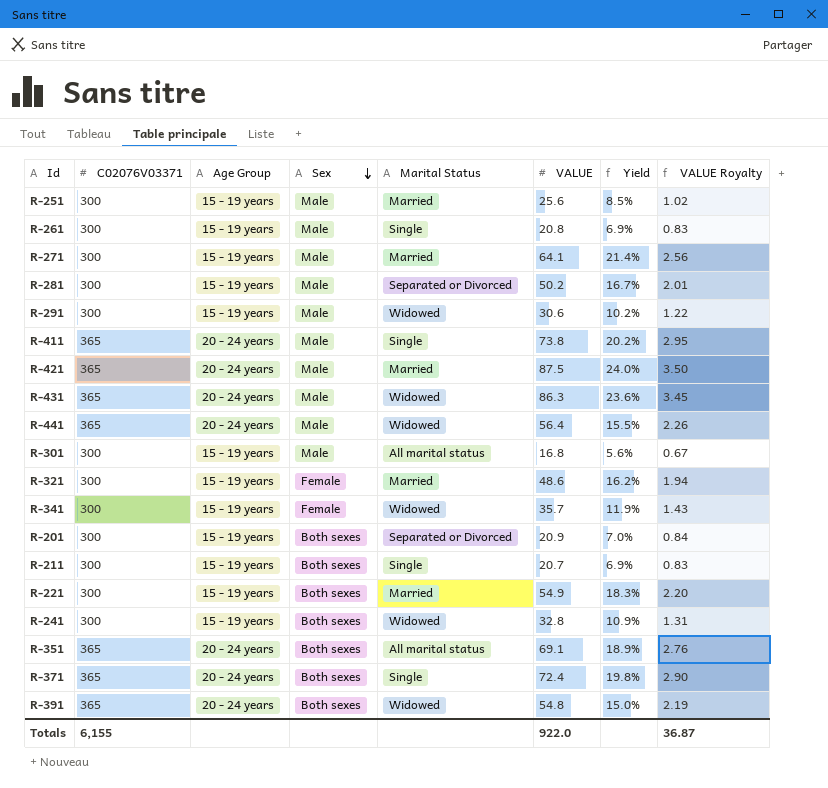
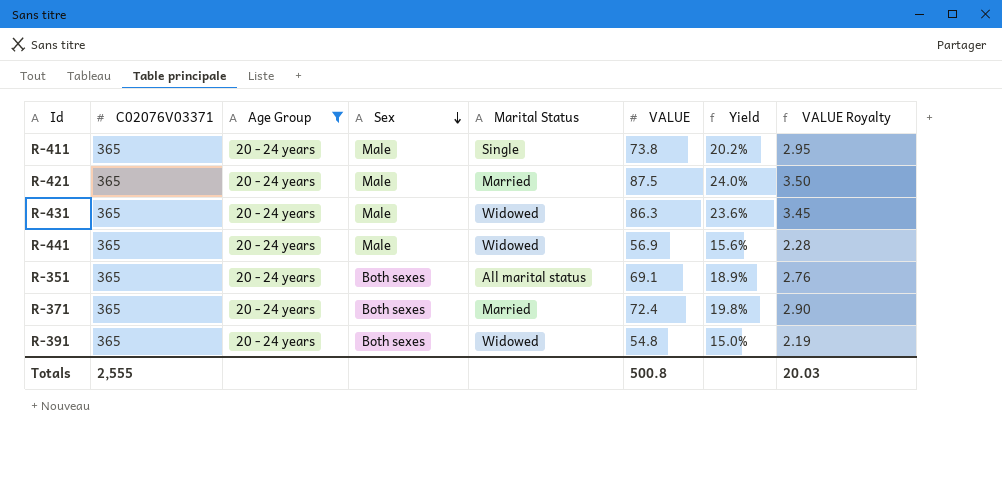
filter: none -> Age Group = 20 - 24 years
R-441 | VALUE: 56.4 -> 56.9
R-441 | Yield: 15.5% -> 15.6%
R-441 | VALUE Royalty: 2.26 -> 2.28
R-371 | Marital Status: Single -> Married
Totals | C02076V03371: 6,155 -> 2,555
Totals | VALUE: 922.0 -> 500.8
Totals | VALUE Royalty: 36.87 -> 20.03

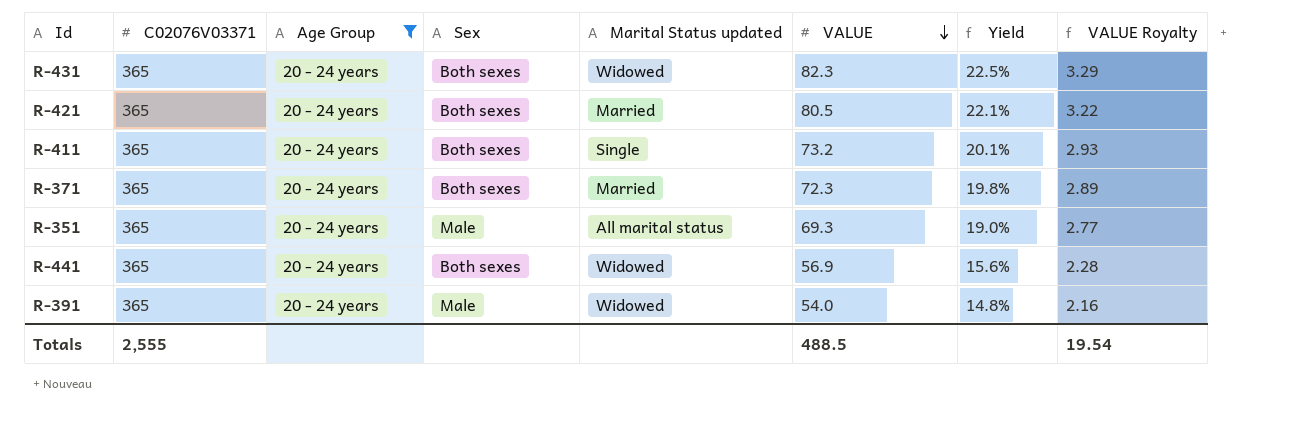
row order: Sex descending -> VALUE descending
column name: Marital Status -> Marital Status updated
R-431 | Sex: Male -> Both sexes
R-431 | VALUE: 86.3 -> 82.3
R-431 | Yield: 23.6% -> 22.5%
R-431 | VALUE Royalty: 3.45 -> 3.29
R-421 | Sex: Male -> Both sexes
R-421 | VALUE: 87.5 -> 80.5
R-421 | Yield: 24.0% -> 22.1%
R-421 | VALUE Royalty: 3.50 -> 3.22
R-411 | Sex: Male -> Both sexes
R-411 | VALUE: 73.8 -> 73.2
R-411 | Yield: 20.2% -> 20.1%
R-411 | VALUE Royalty: 2.95 -> 2.93
R-371 | VALUE: 72.4 -> 72.3
R-371 | VALUE Royalty: 2.90 -> 2.89
R-351 | Sex: Both sexes -> Male
R-351 | VALUE: 69.1 -> 69.3
R-351 | Yield: 18.9% -> 19.0%
R-351 | VALUE Royalty: 2.76 -> 2.77
R-441 | Sex: Male -> Both sexes
R-391 | Sex: Both sexes -> Male
R-391 | VALUE: 54.8 -> 54.0
R-391 | Yield: 15.0% -> 14.8%
R-391 | VALUE Royalty: 2.19 -> 2.16
Totals | VALUE: 500.8 -> 488.5
Totals | VALUE Royalty: 20.03 -> 19.54

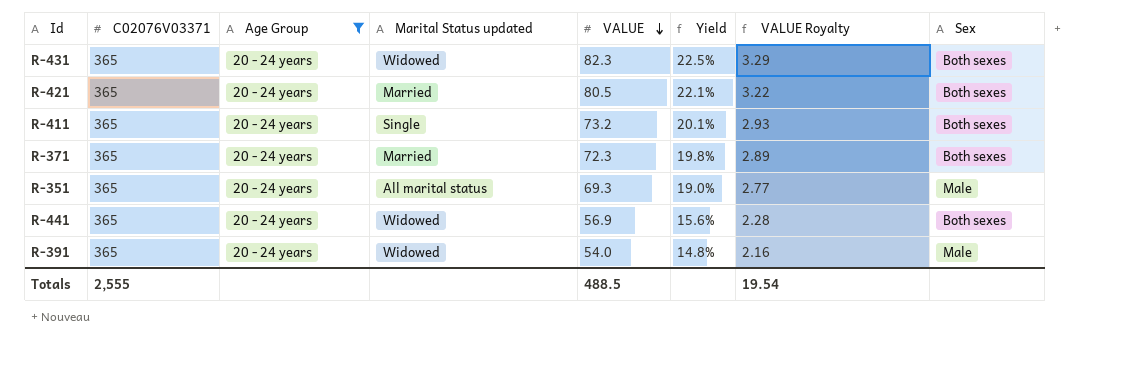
column Sex | position: 4 -> 8

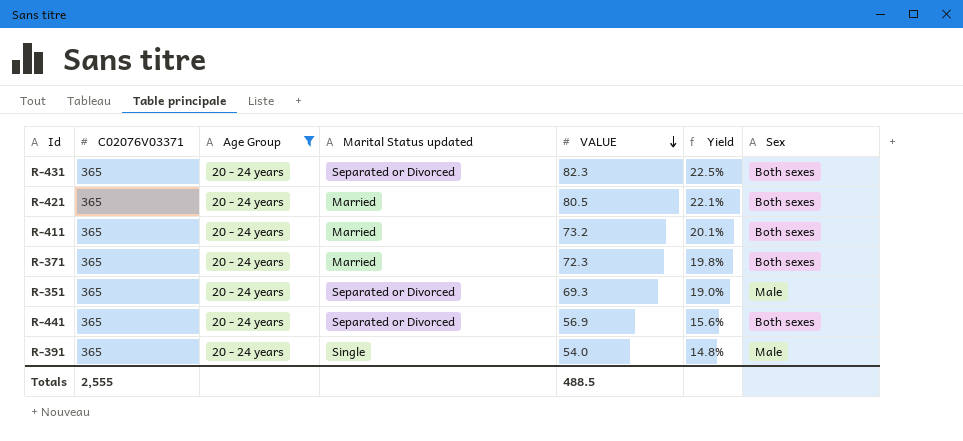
column VALUE Royalty | formula: [VALUE] * 0.04 -> none
R-431 | Marital Status updated: Widowed -> Separated or Divorced
R-411 | Marital Status updated: Single -> Married
R-351 | Marital Status updated: All marital status -> Separated or Divorced
R-441 | Marital Status updated: Widowed -> Separated or Divorced
R-391 | Marital Status updated: Widowed -> Single

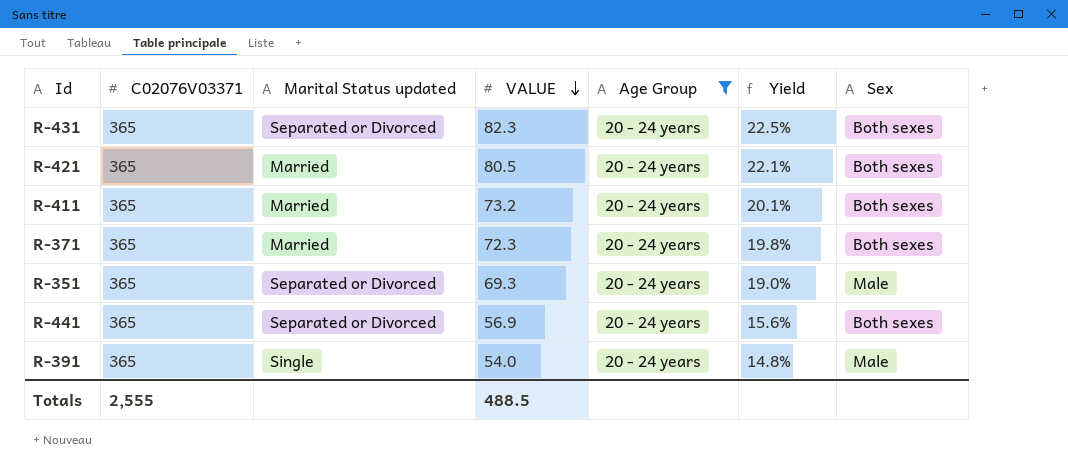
column Age Group | position: 3 -> 5

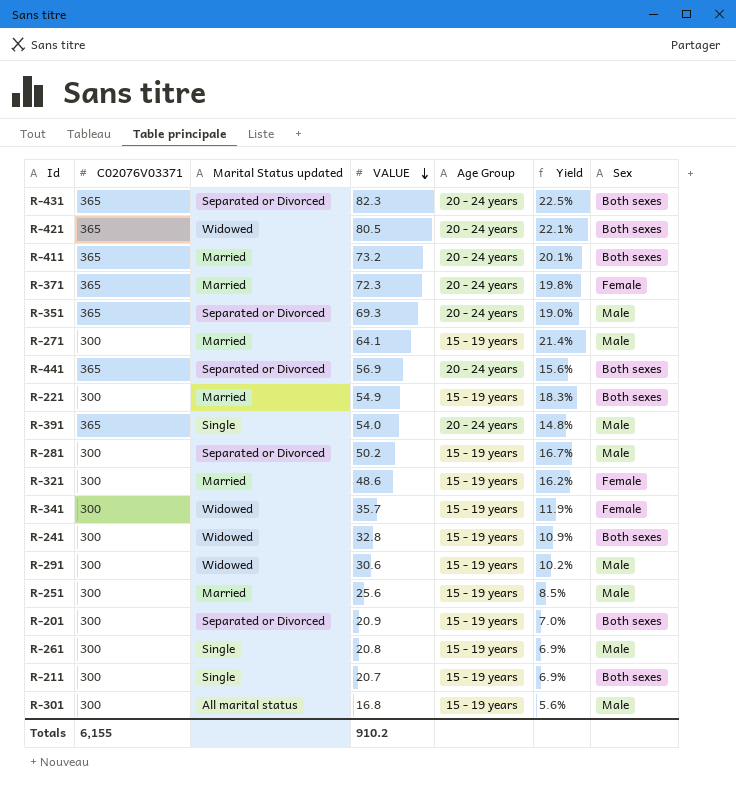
filter: Age Group = 20 - 24 years -> none
R-421 | Marital Status updated: Married -> Widowed
R-371 | Sex: Both sexes -> Female
Totals | C02076V03371: 2,555 -> 6,155
Totals | VALUE: 488.5 -> 910.2

